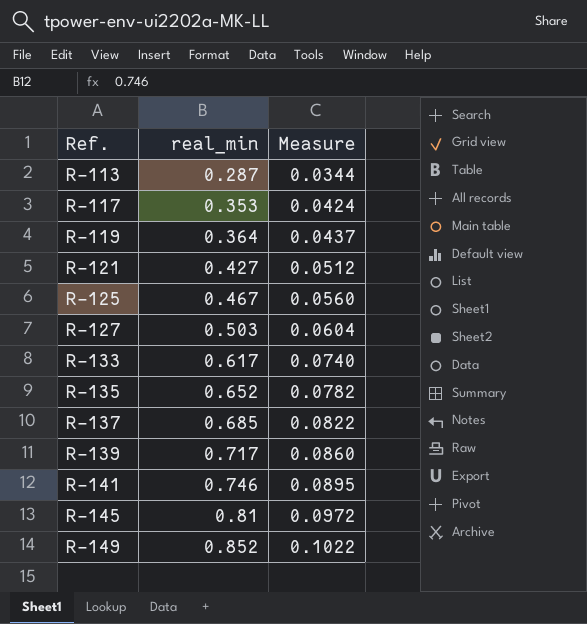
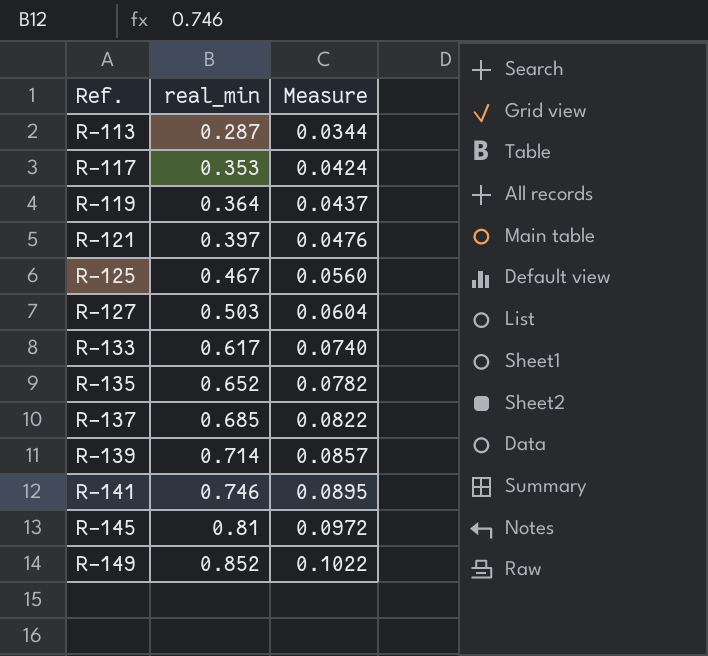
R-121 | real_min: 0.427 -> 0.397
R-121 | Measure: 0.0512 -> 0.0476
R-139 | real_min: 0.717 -> 0.714
R-139 | Measure: 0.0860 -> 0.0857

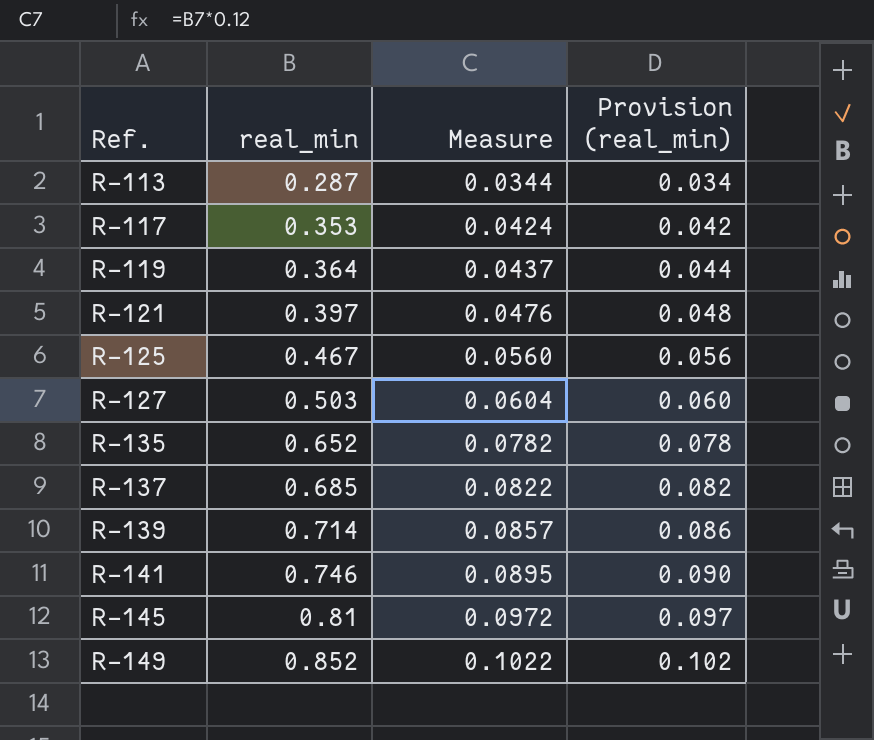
column Provision (real_min) | formula: none -> [real_min] * 0.12
row R-133: 0.617 | 0.0740 -> none

